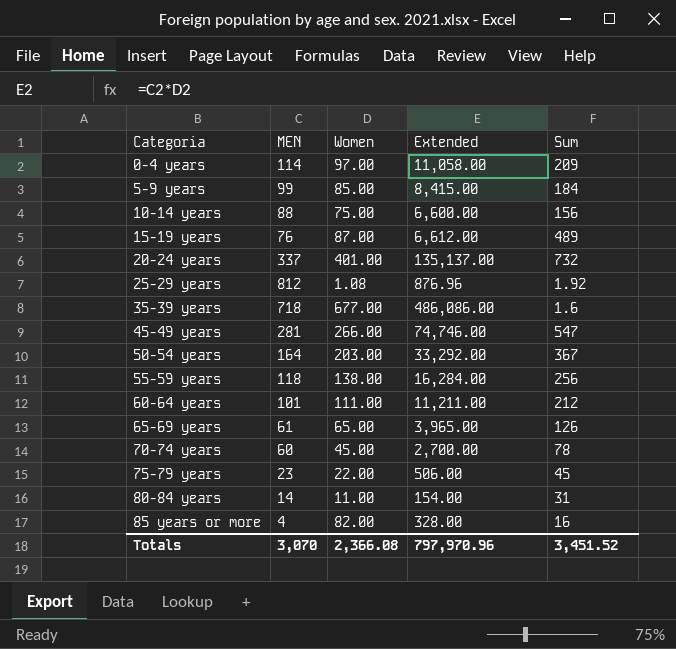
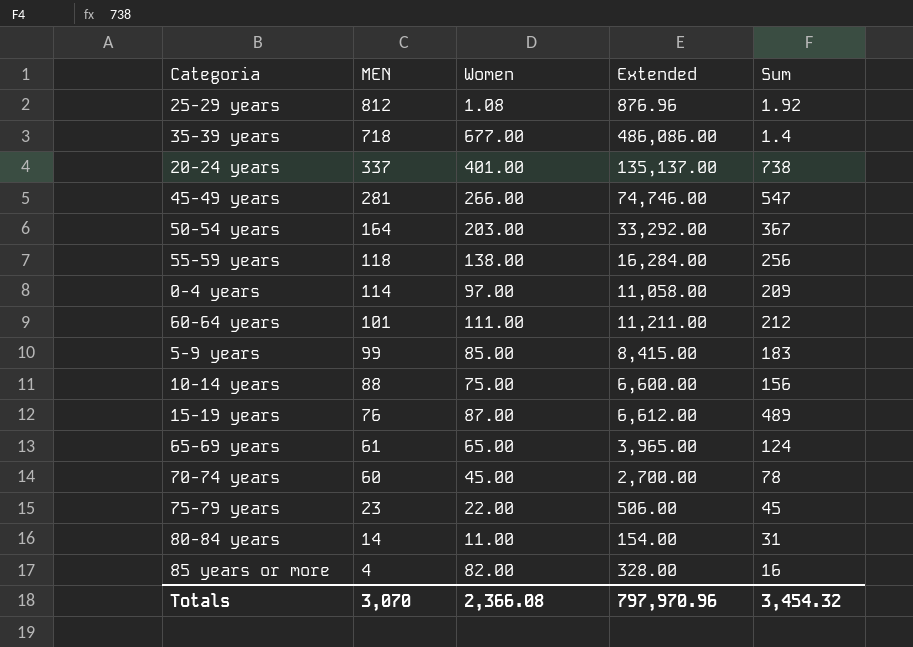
row order: Categoria ascending -> MEN descending
35-39 years | Sum: 1.6 -> 1.4
20-24 years | Sum: 732 -> 738
5-9 years | Sum: 184 -> 183
65-69 years | Sum: 126 -> 124
Totals | Sum: 3,451.52 -> 3,454.32

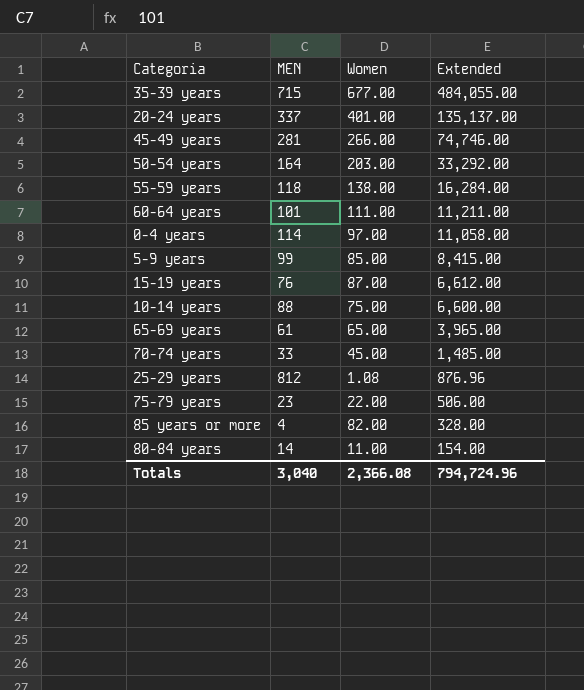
row order: MEN descending -> Extended descending
column Sum | position: 5 -> none
35-39 years | MEN: 718 -> 715
35-39 years | Extended: 486,086.00 -> 484,055.00
70-74 years | MEN: 60 -> 33
70-74 years | Extended: 2,700.00 -> 1,485.00
Totals | MEN: 3,070 -> 3,040
Totals | Extended: 797,970.96 -> 794,724.96

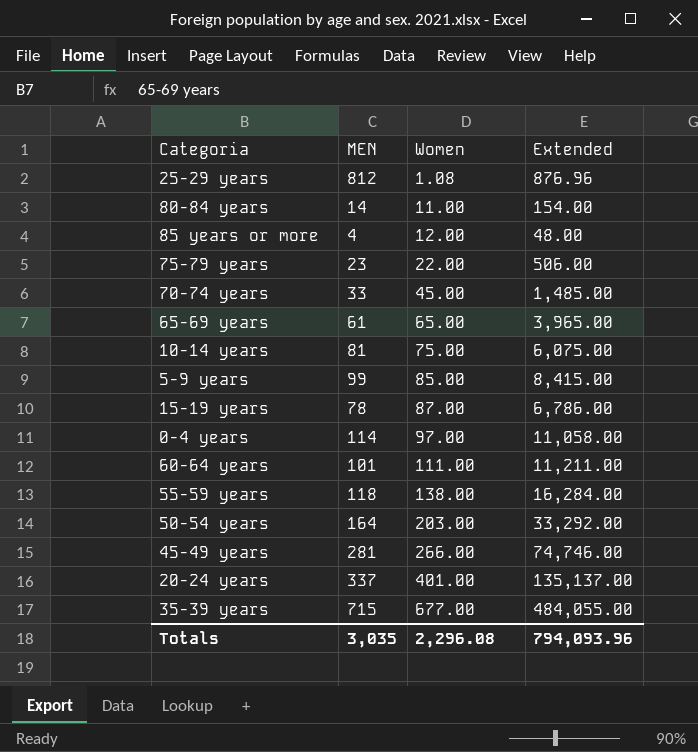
row order: Extended descending -> Women ascending
85 years or more | Women: 82.00 -> 12.00
85 years or more | Extended: 328.00 -> 48.00
10-14 years | MEN: 88 -> 81
10-14 years | Extended: 6,600.00 -> 6,075.00
15-19 years | MEN: 76 -> 78
15-19 years | Extended: 6,612.00 -> 6,786.00
Totals | MEN: 3,040 -> 3,035
Totals | Women: 2,366.08 -> 2,296.08
Totals | Extended: 794,724.96 -> 794,093.96

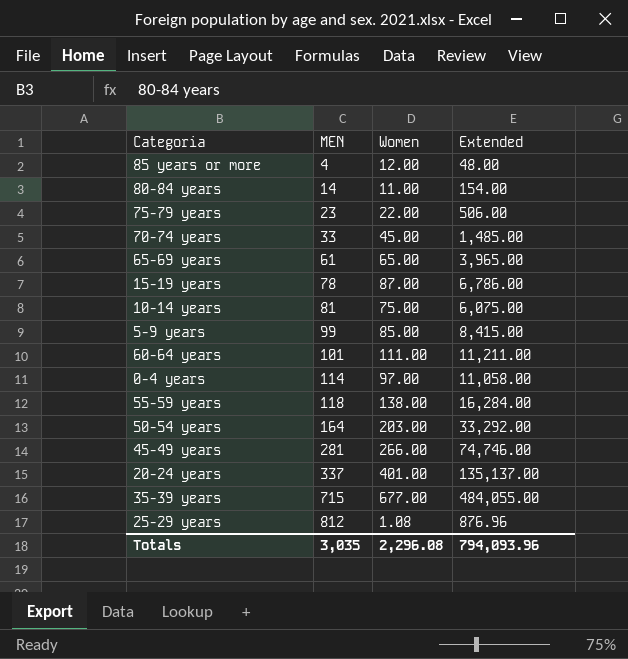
row order: Women ascending -> MEN ascending

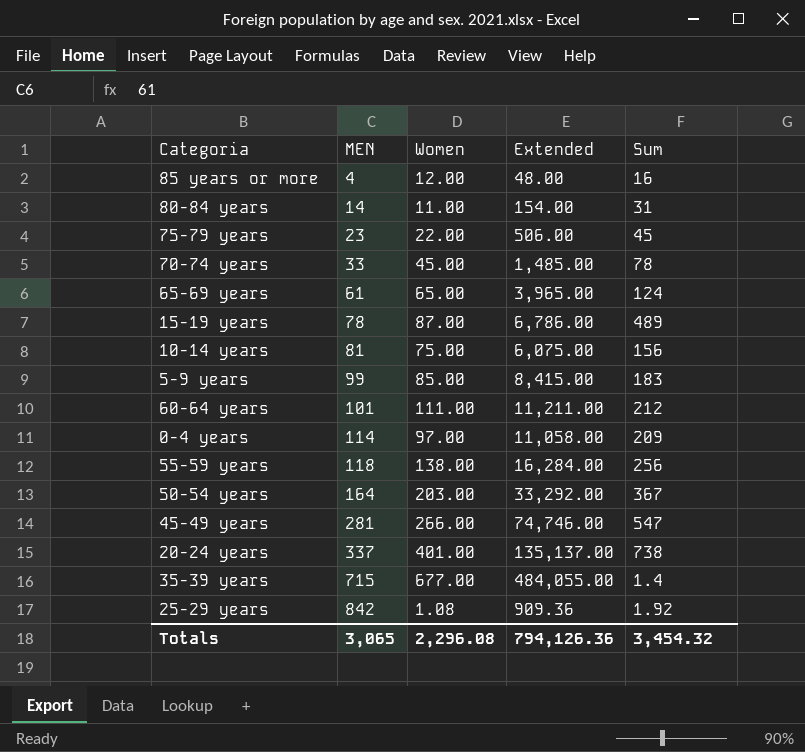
column Sum | position: none -> 5
25-29 years | MEN: 812 -> 842
25-29 years | Extended: 876.96 -> 909.36
Totals | MEN: 3,035 -> 3,065
Totals | Extended: 794,093.96 -> 794,126.36

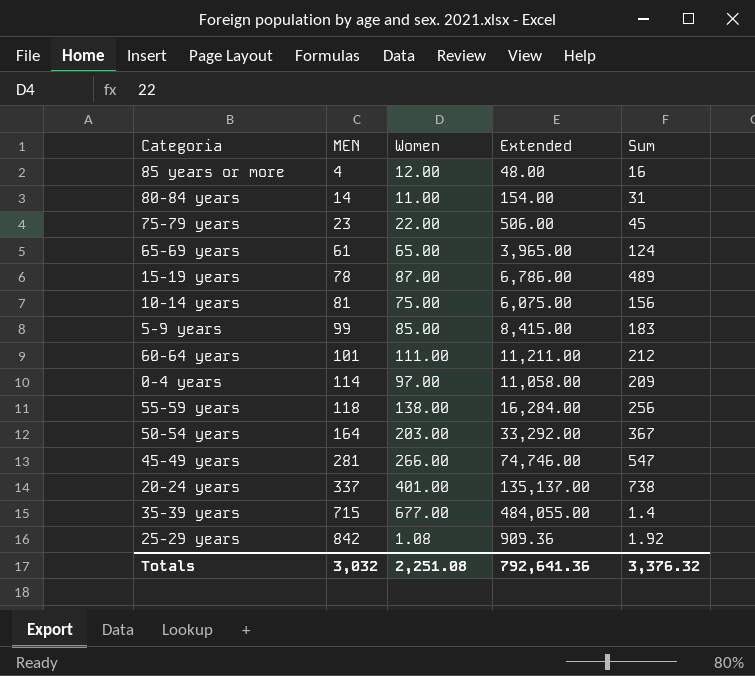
row 70-74 years: 33 | 45.00 | 1,485.00 | 78 -> none
Totals | MEN: 3,065 -> 3,032
Totals | Women: 2,296.08 -> 2,251.08
Totals | Extended: 794,126.36 -> 792,641.36
Totals | Sum: 3,454.32 -> 3,376.32

